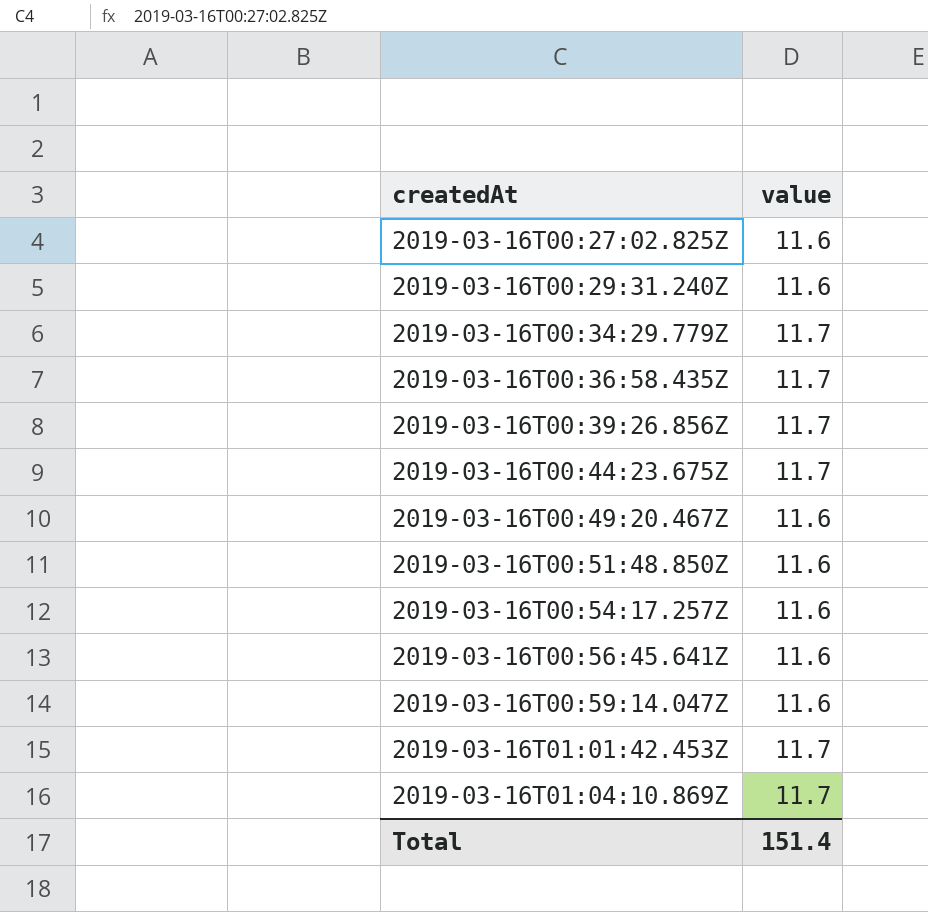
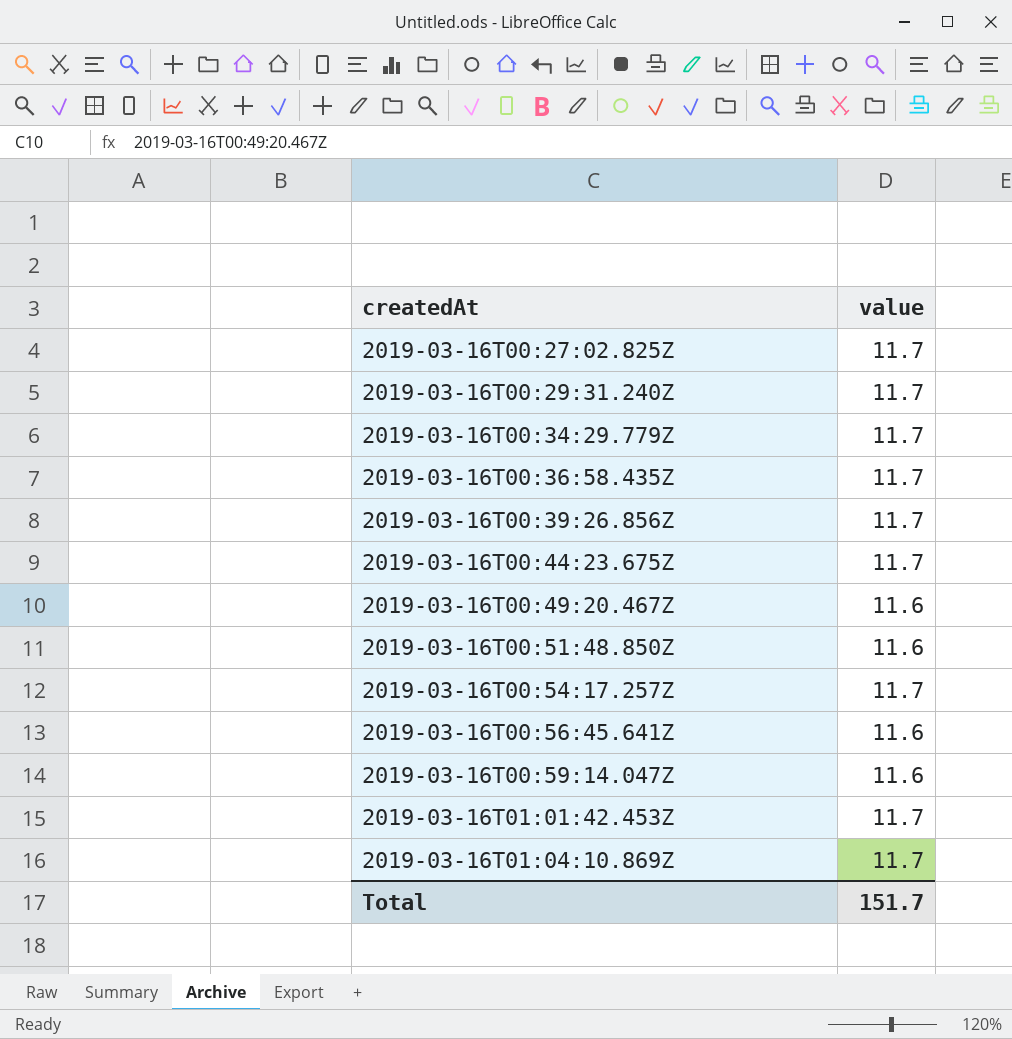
2019-03-16T00:27:02.825Z | value: 11.6 -> 11.7
2019-03-16T00:29:31.240Z | value: 11.6 -> 11.7
2019-03-16T00:54:17.257Z | value: 11.6 -> 11.7
Total | value: 151.4 -> 151.7

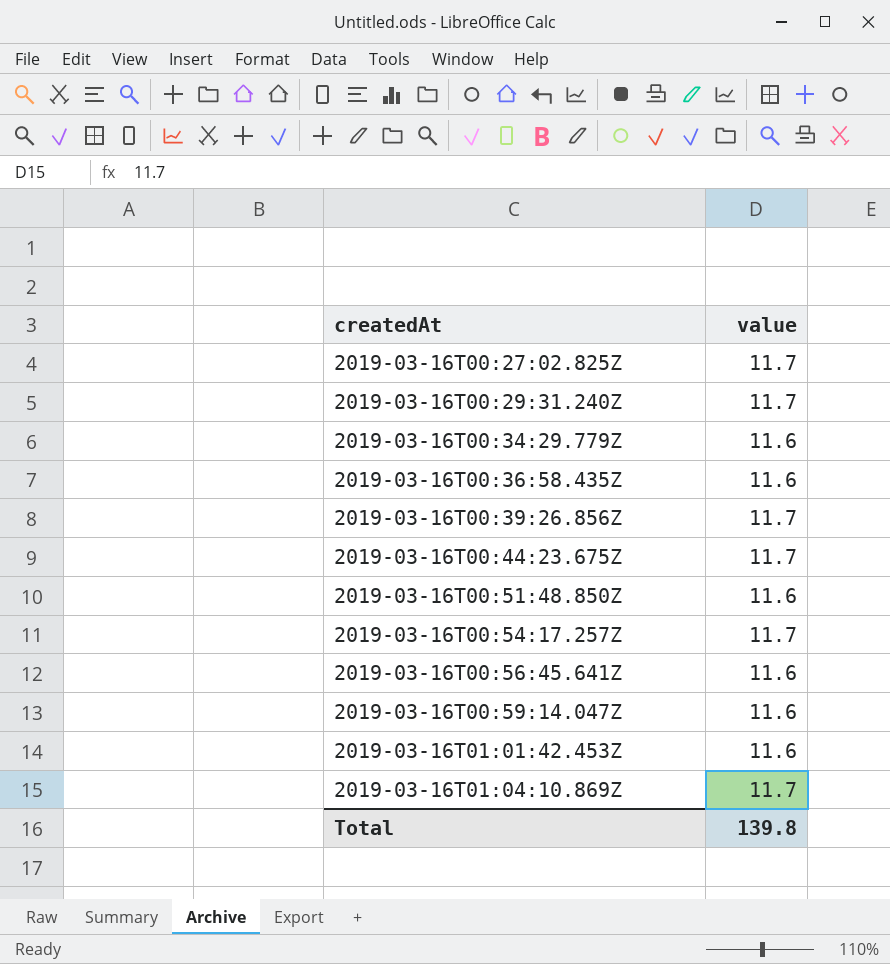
row 2019-03-16T00:49:20.467Z: 11.6 -> none
2019-03-16T00:34:29.779Z | value: 11.7 -> 11.6
2019-03-16T00:36:58.435Z | value: 11.7 -> 11.6
2019-03-16T01:01:42.453Z | value: 11.7 -> 11.6
Total | value: 151.7 -> 139.8

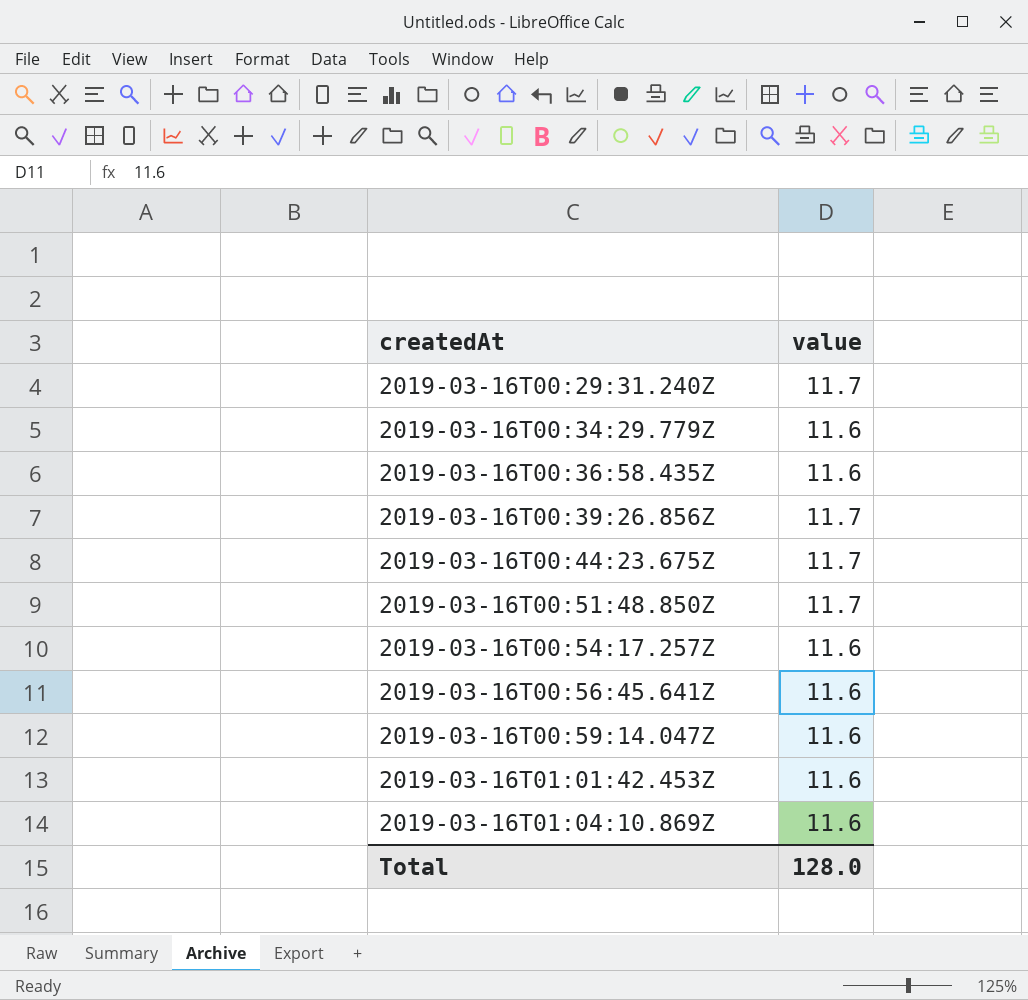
row 2019-03-16T00:27:02.825Z: 11.7 -> none
2019-03-16T00:51:48.850Z | value: 11.6 -> 11.7
2019-03-16T00:54:17.257Z | value: 11.7 -> 11.6
2019-03-16T01:04:10.869Z | value: 11.7 -> 11.6
Total | value: 139.8 -> 128.0

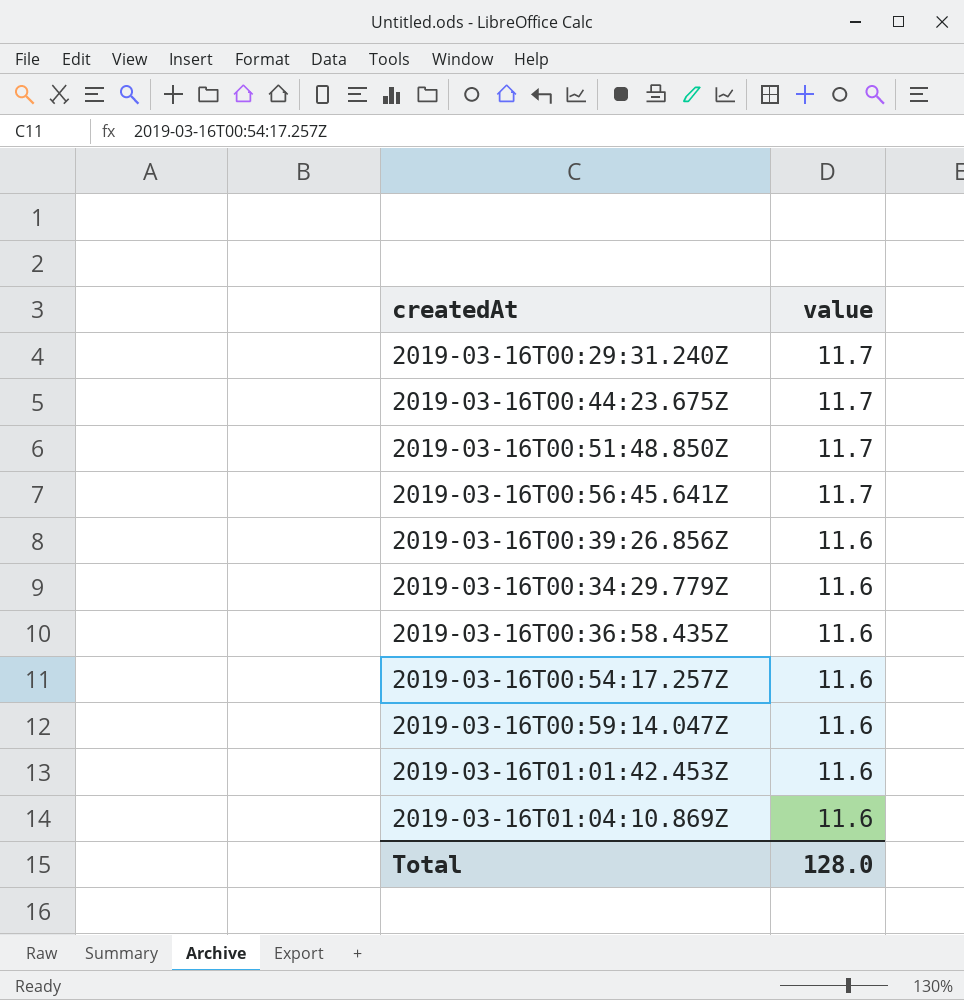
row order: createdAt ascending -> value descending
2019-03-16T00:56:45.641Z | value: 11.6 -> 11.7
2019-03-16T00:39:26.856Z | value: 11.7 -> 11.6

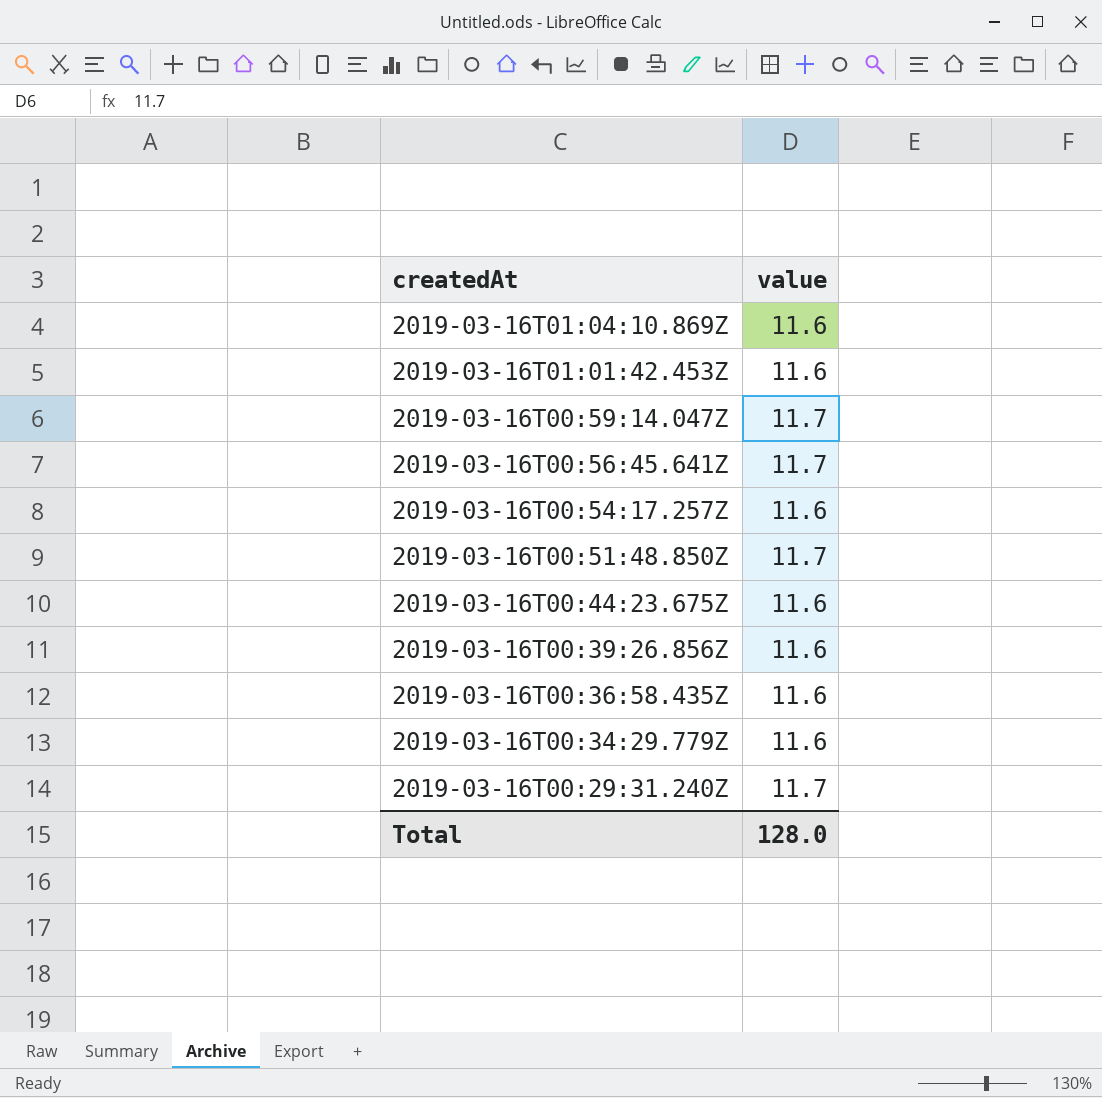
row order: value descending -> createdAt descending
2019-03-16T00:59:14.047Z | value: 11.6 -> 11.7
2019-03-16T00:44:23.675Z | value: 11.7 -> 11.6

